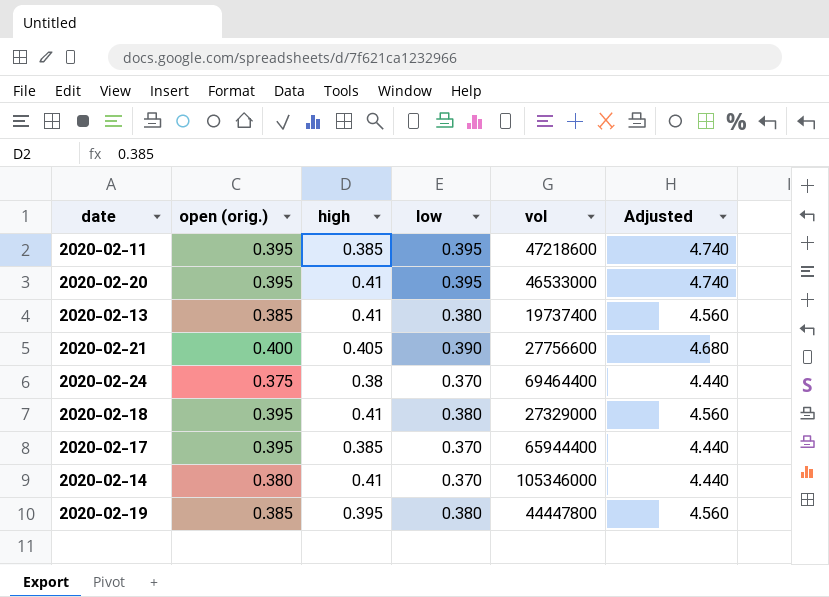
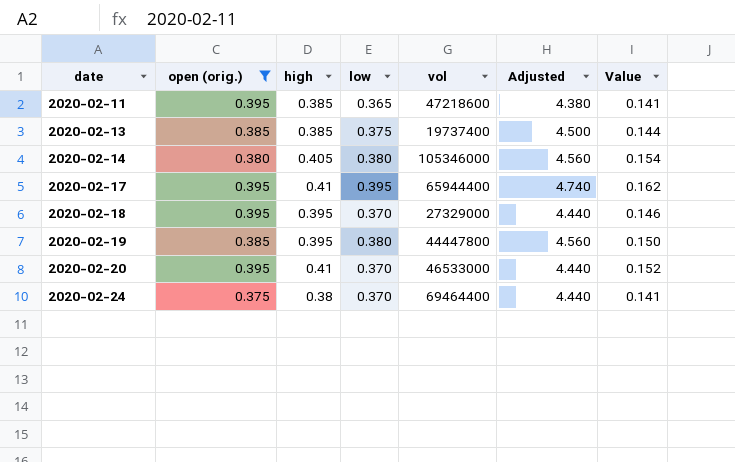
filter: none -> open (orig.) != 0.400
row order: none -> date ascending
column Value | formula: none -> [high] * [low]
2020-02-11 | low: 0.395 -> 0.365
2020-02-11 | Adjusted: 4.740 -> 4.380
2020-02-13 | high: 0.41 -> 0.385
2020-02-13 | low: 0.380 -> 0.375
2020-02-13 | Adjusted: 4.560 -> 4.500
2020-02-14 | high: 0.41 -> 0.405
2020-02-14 | low: 0.370 -> 0.380
2020-02-14 | Adjusted: 4.440 -> 4.560
2020-02-17 | high: 0.385 -> 0.41
2020-02-17 | low: 0.370 -> 0.395
2020-02-17 | Adjusted: 4.440 -> 4.740
2020-02-18 | high: 0.41 -> 0.395
2020-02-18 | low: 0.380 -> 0.370
2020-02-18 | Adjusted: 4.560 -> 4.440
2020-02-20 | low: 0.395 -> 0.370
2020-02-20 | Adjusted: 4.740 -> 4.440

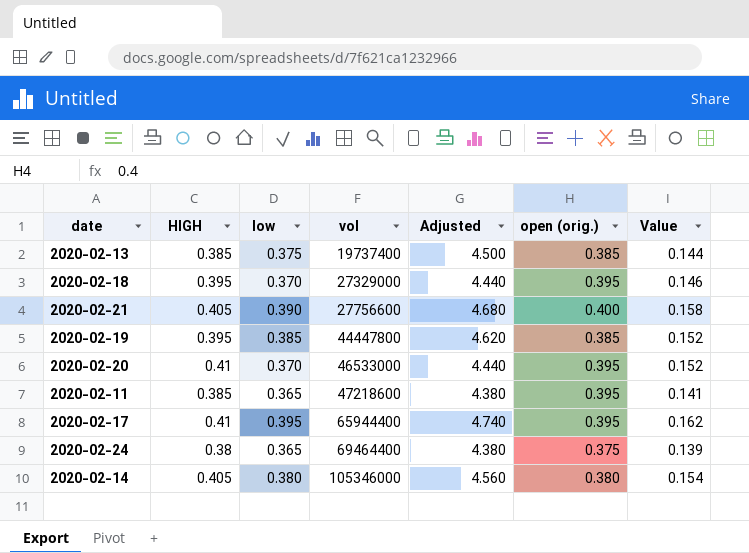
filter: open (orig.) != 0.400 -> none
row order: date ascending -> vol ascending
column name: high -> HIGH
column open (orig.) | position: 2 -> 6
2020-02-19 | low: 0.380 -> 0.385
2020-02-19 | Adjusted: 4.560 -> 4.620
2020-02-19 | Value: 0.150 -> 0.152
2020-02-24 | low: 0.370 -> 0.365
2020-02-24 | Adjusted: 4.440 -> 4.380
2020-02-24 | Value: 0.141 -> 0.139

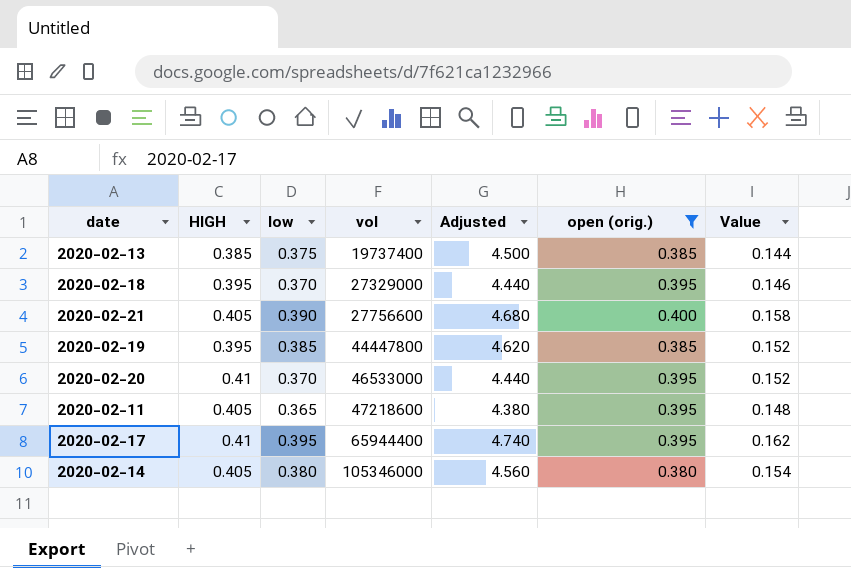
filter: none -> open (orig.) != 0.375
2020-02-11 | HIGH: 0.385 -> 0.405
2020-02-11 | Value: 0.141 -> 0.148

